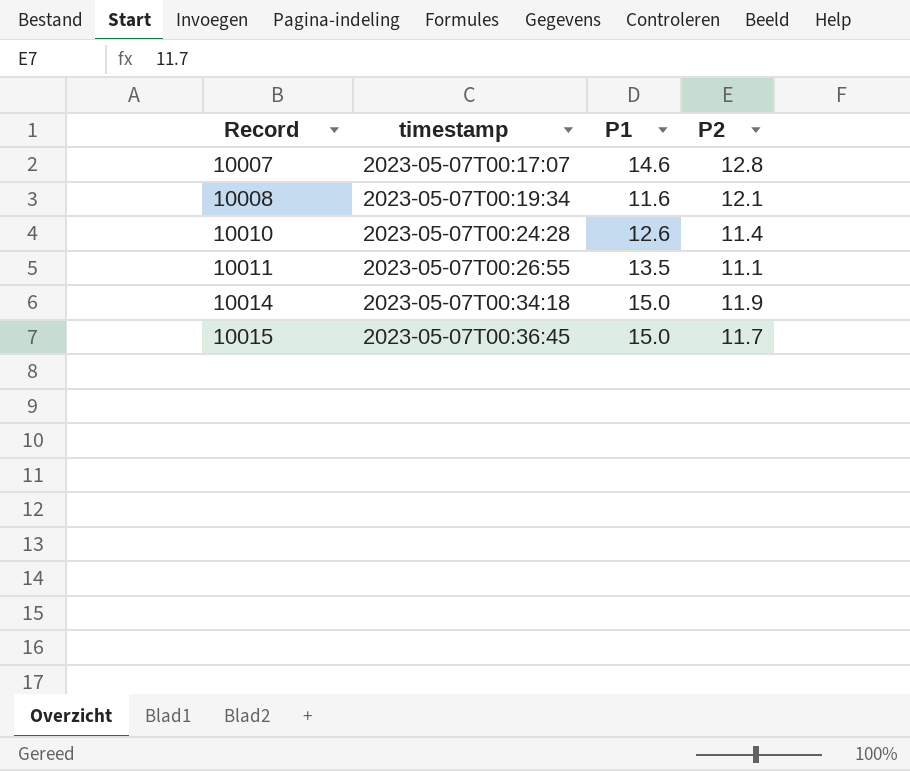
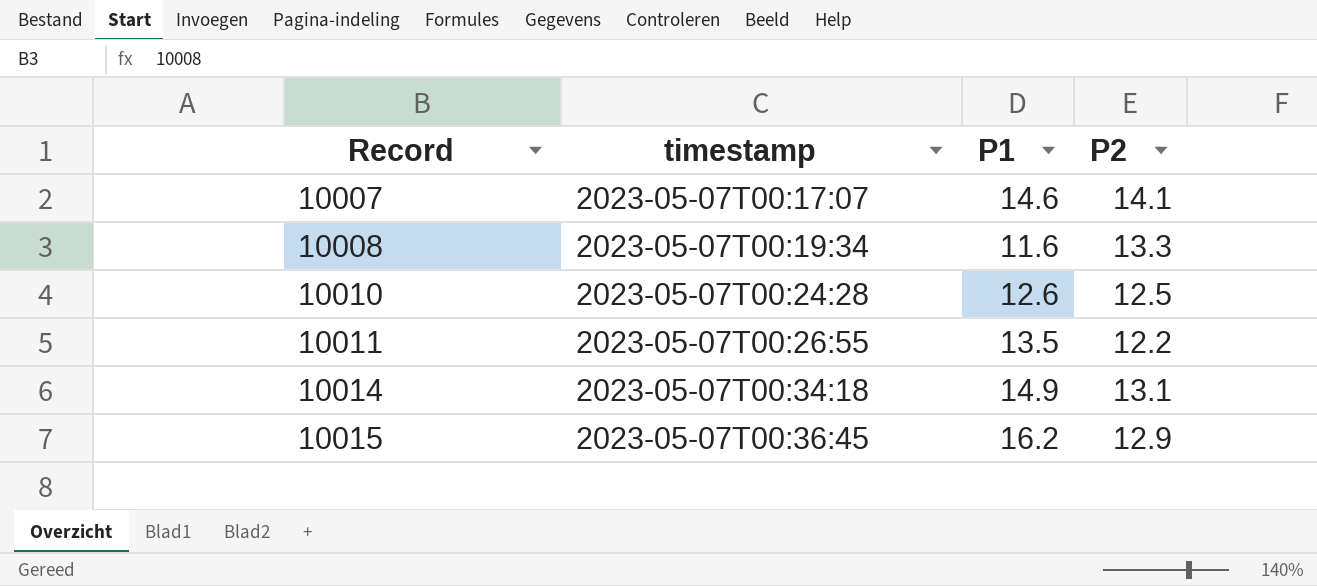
10007 | P2: 12.8 -> 14.1
10008 | P2: 12.1 -> 13.3
10010 | P2: 11.4 -> 12.5
10011 | P2: 11.1 -> 12.2
10014 | P1: 15.0 -> 14.9
10014 | P2: 11.9 -> 13.1
10015 | P1: 15.0 -> 16.2
10015 | P2: 11.7 -> 12.9

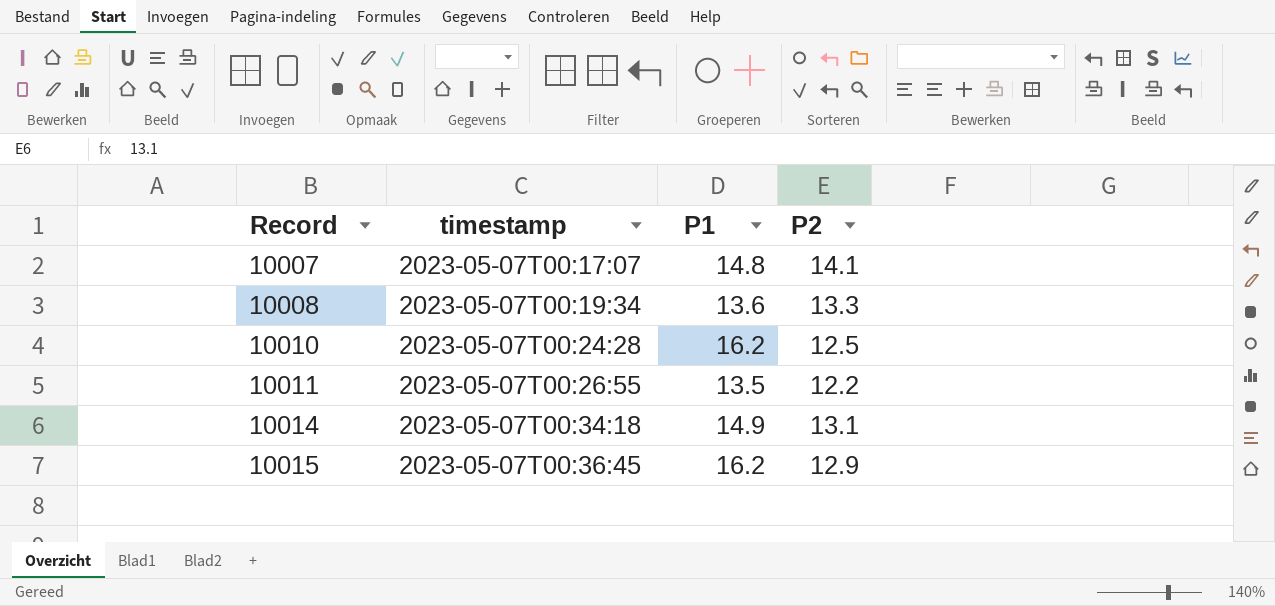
10007 | P1: 14.6 -> 14.8
10008 | P1: 11.6 -> 13.6
10010 | P1: 12.6 -> 16.2

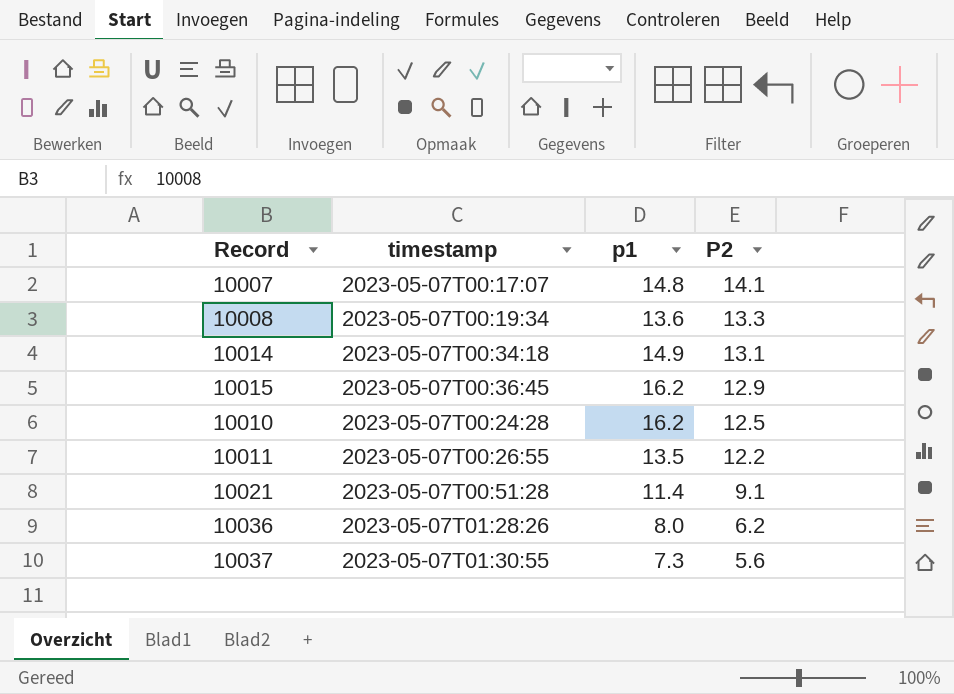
row order: Record ascending -> P2 descending
column name: P1 -> p1
row 10021: none -> 2023-05-07T00:51:28 | 11.4 | 9.1
row 10036: none -> 2023-05-07T01:28:26 | 8.0 | 6.2
row 10037: none -> 2023-05-07T01:30:55 | 7.3 | 5.6

